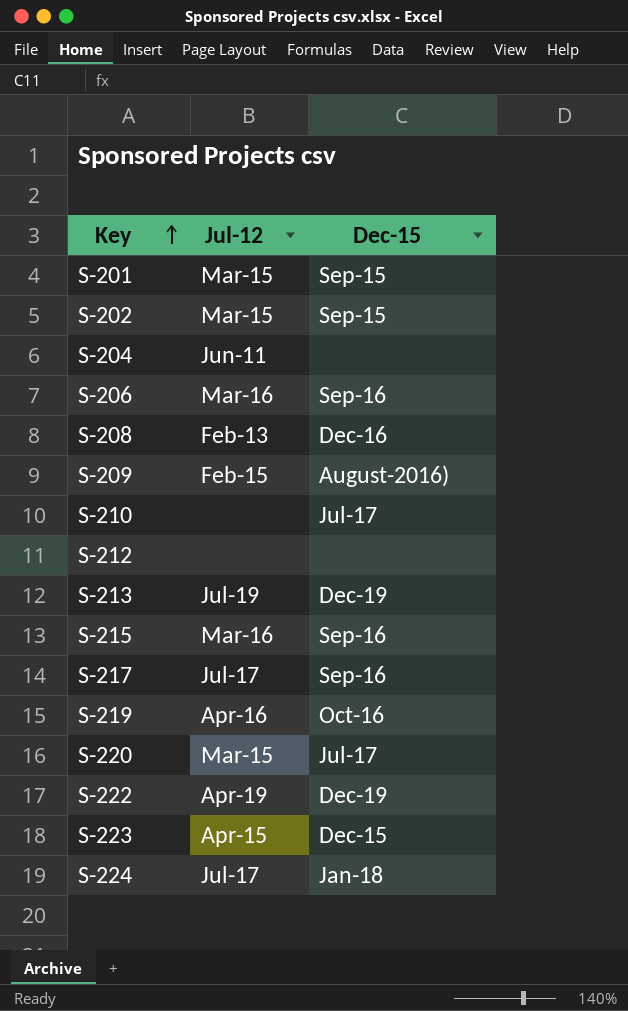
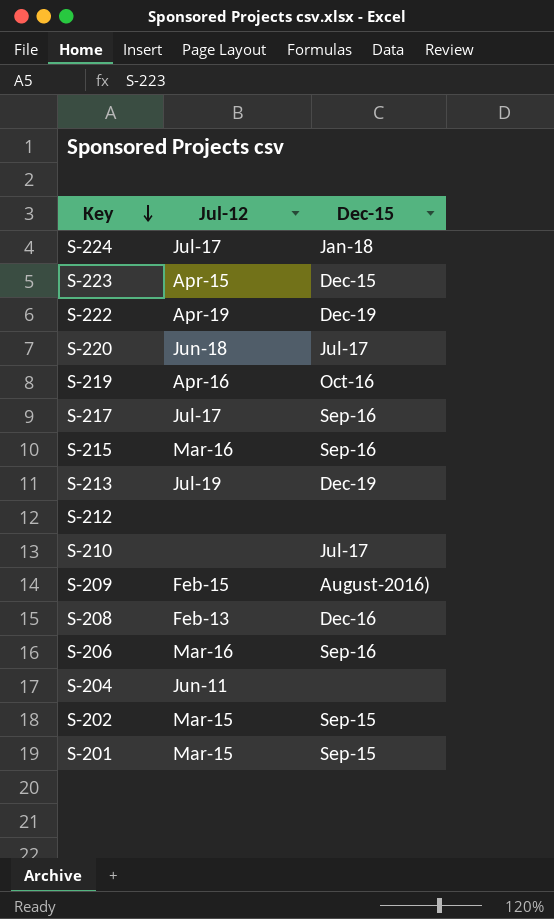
row order: Key ascending -> Key descending
S-220 | Jul-12: Mar-15 -> Jun-18

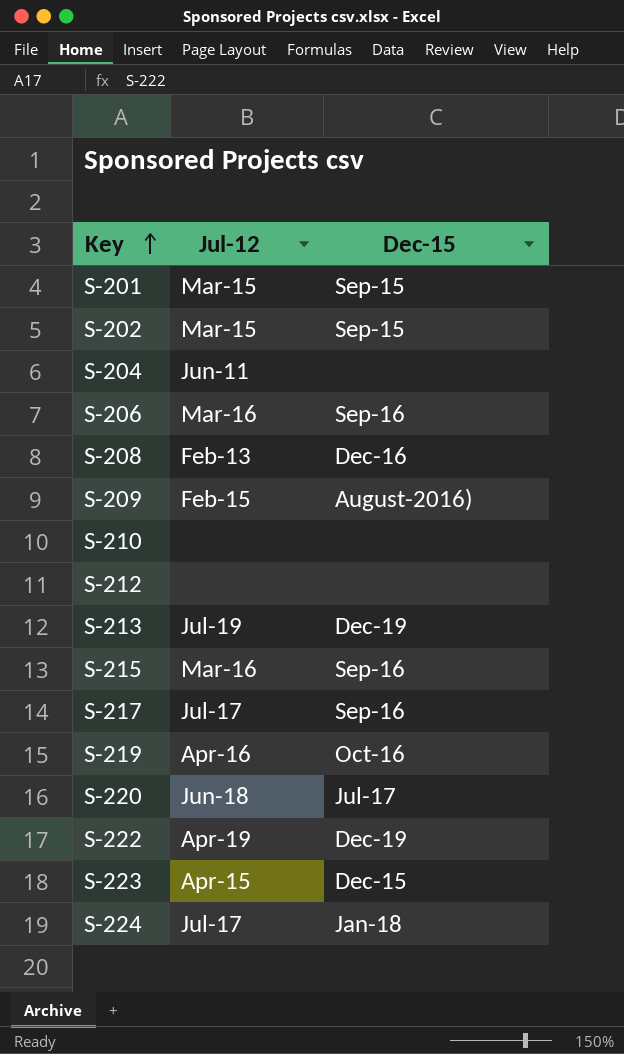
row order: Key descending -> Key ascending
S-210 | Dec-15: Jul-17 -> none

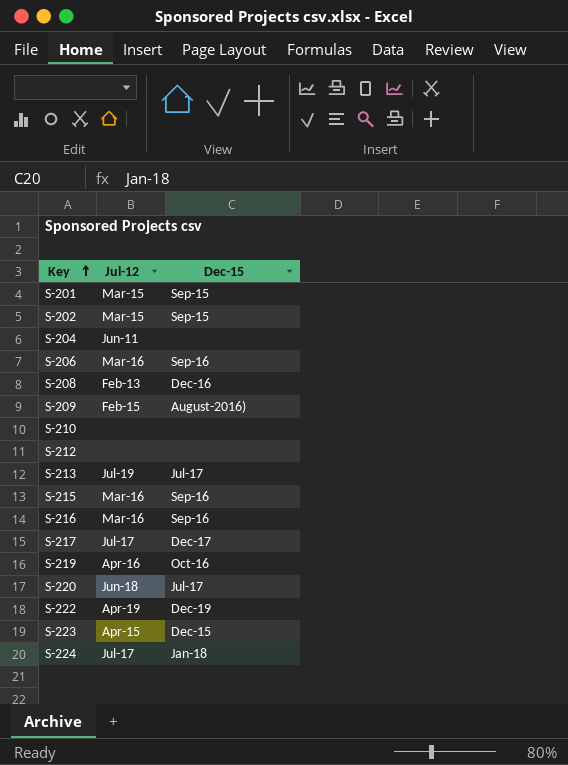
S-213 | Dec-15: Dec-19 -> Jul-17
row S-216: none -> Mar-16 | Sep-16
S-217 | Dec-15: Sep-16 -> Dec-17

